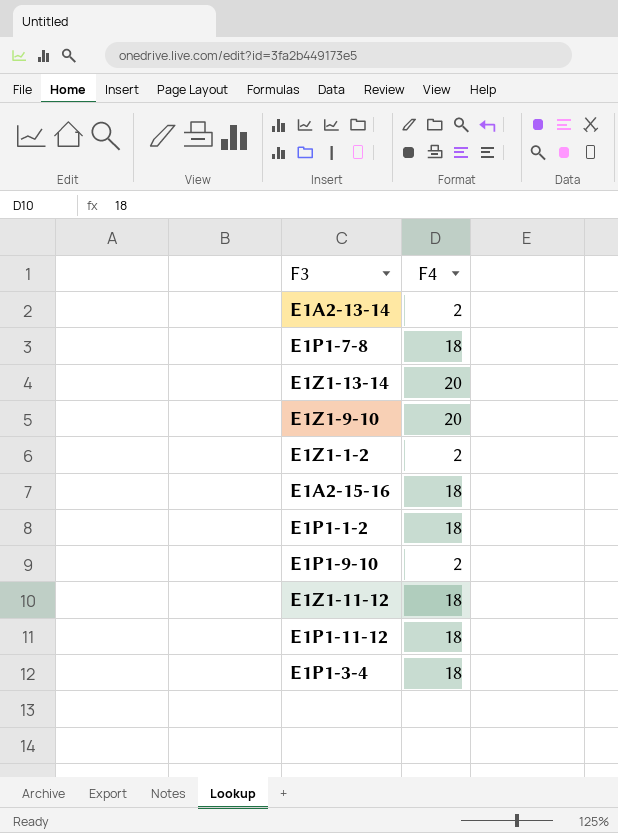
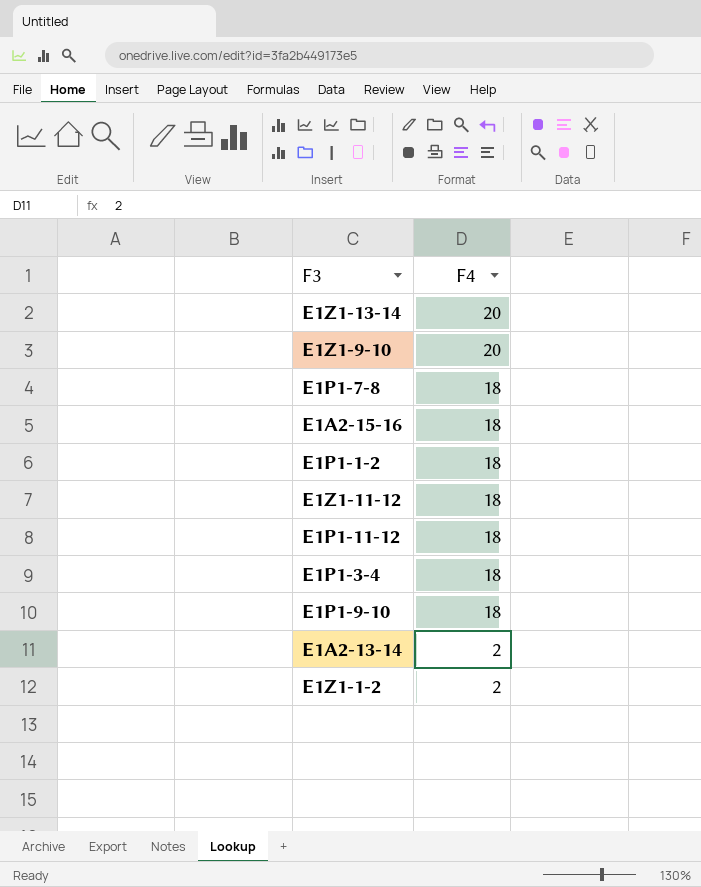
row order: none -> F4 descending
E1P1-9-10 | F4: 2 -> 18

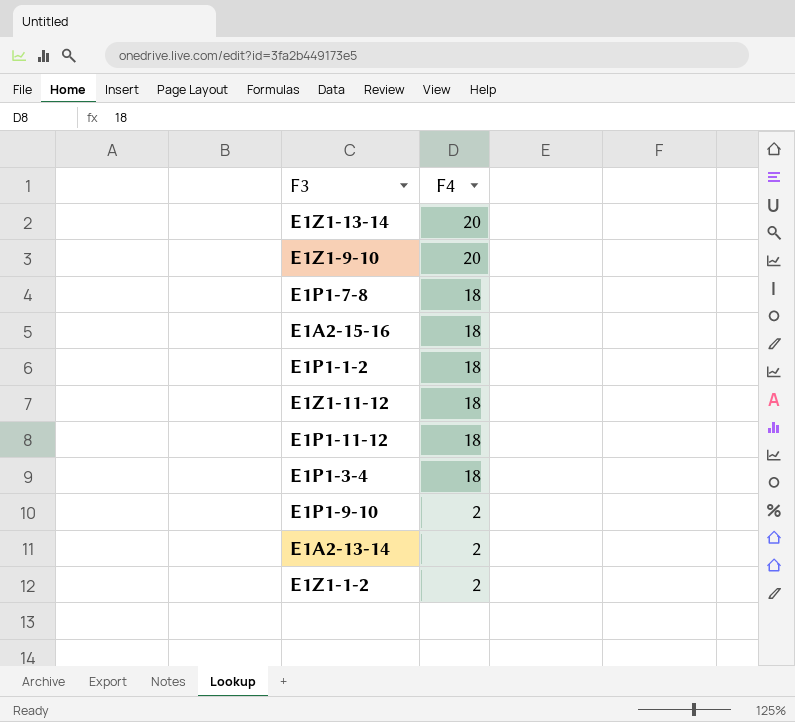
E1P1-9-10 | F4: 18 -> 2

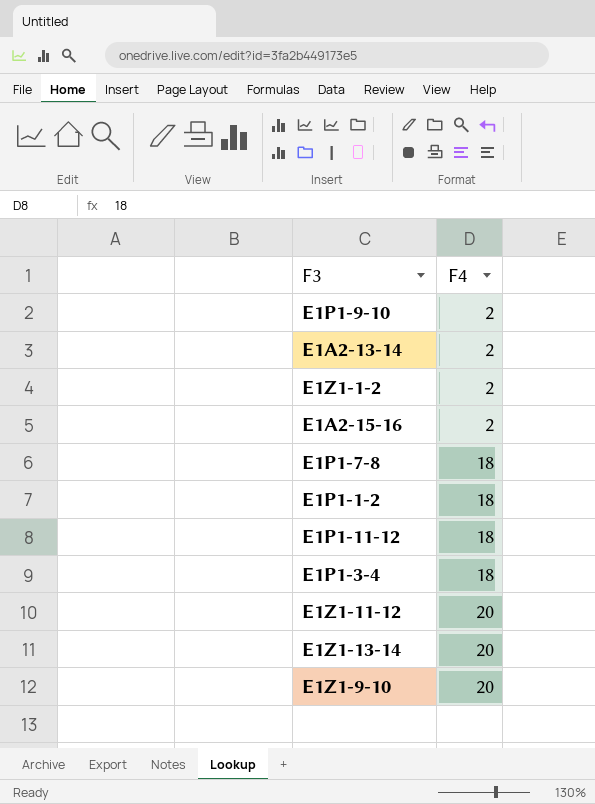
row order: F4 descending -> F4 ascending
E1A2-15-16 | F4: 18 -> 2
E1Z1-11-12 | F4: 18 -> 20

